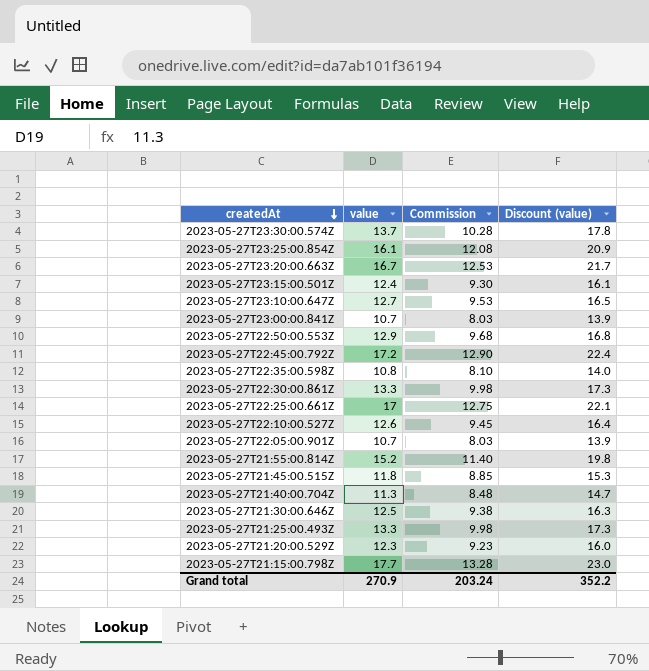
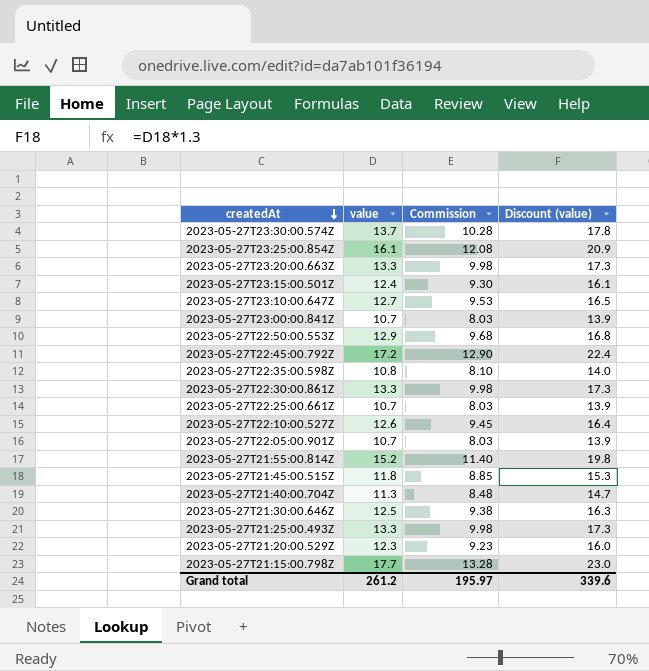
2023-05-27T23:20:00.663Z | value: 16.7 -> 13.3
2023-05-27T23:20:00.663Z | Commission: 12.53 -> 9.98
2023-05-27T23:20:00.663Z | Discount (value): 21.7 -> 17.3
2023-05-27T22:25:00.661Z | value: 17 -> 10.7
2023-05-27T22:25:00.661Z | Commission: 12.75 -> 8.03
2023-05-27T22:25:00.661Z | Discount (value): 22.1 -> 13.9
Grand total | value: 270.9 -> 261.2
Grand total | Commission: 203.24 -> 195.97
Grand total | Discount (value): 352.2 -> 339.6

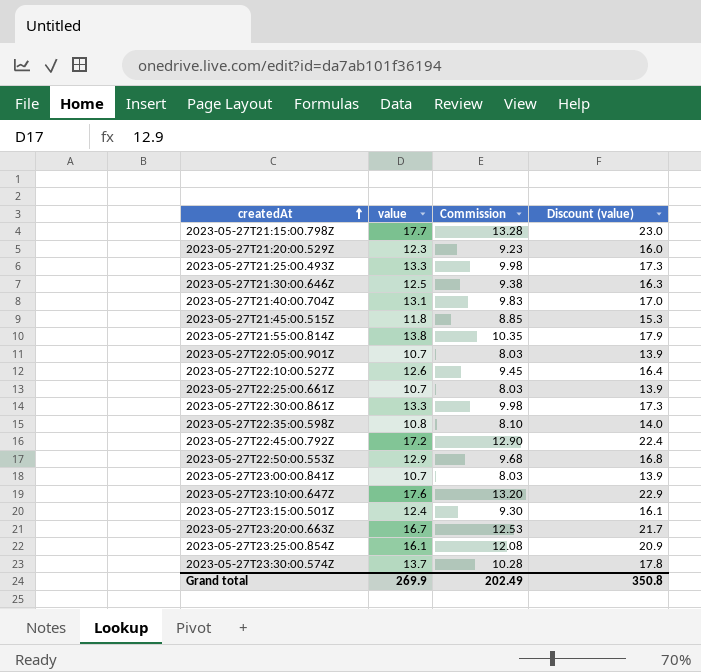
row order: createdAt descending -> createdAt ascending
2023-05-27T21:40:00.704Z | value: 11.3 -> 13.1
2023-05-27T21:40:00.704Z | Commission: 8.48 -> 9.83
2023-05-27T21:40:00.704Z | Discount (value): 14.7 -> 17.0
2023-05-27T21:55:00.814Z | value: 15.2 -> 13.8
2023-05-27T21:55:00.814Z | Commission: 11.40 -> 10.35
2023-05-27T21:55:00.814Z | Discount (value): 19.8 -> 17.9
2023-05-27T23:10:00.647Z | value: 12.7 -> 17.6
2023-05-27T23:10:00.647Z | Commission: 9.53 -> 13.20
2023-05-27T23:10:00.647Z | Discount (value): 16.5 -> 22.9
2023-05-27T23:20:00.663Z | value: 13.3 -> 16.7
2023-05-27T23:20:00.663Z | Commission: 9.98 -> 12.53
2023-05-27T23:20:00.663Z | Discount (value): 17.3 -> 21.7
Grand total | value: 261.2 -> 269.9
Grand total | Commission: 195.97 -> 202.49
Grand total | Discount (value): 339.6 -> 350.8

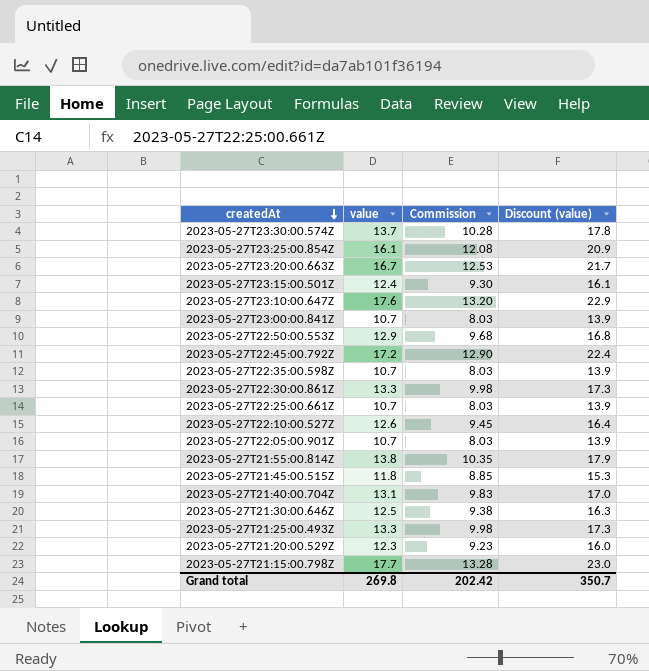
row order: createdAt ascending -> createdAt descending
2023-05-27T22:35:00.598Z | value: 10.8 -> 10.7
2023-05-27T22:35:00.598Z | Commission: 8.10 -> 8.03
2023-05-27T22:35:00.598Z | Discount (value): 14.0 -> 13.9
Grand total | value: 269.9 -> 269.8
Grand total | Commission: 202.49 -> 202.42
Grand total | Discount (value): 350.8 -> 350.7

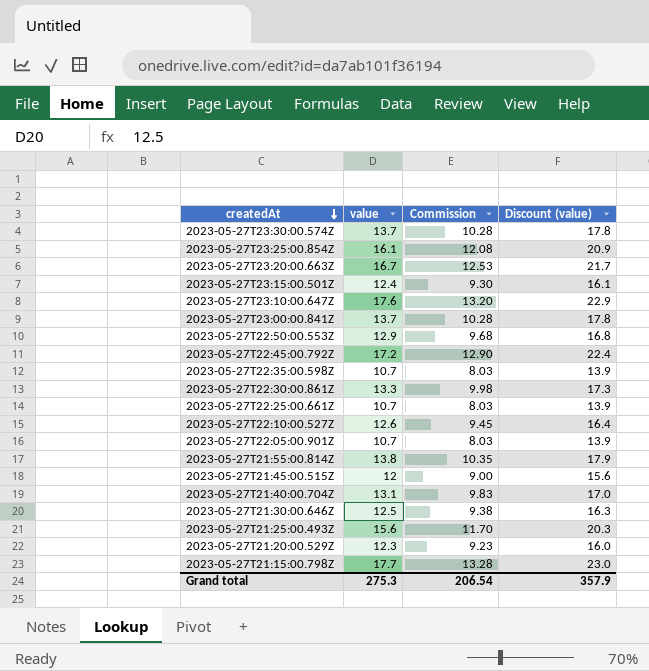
2023-05-27T23:00:00.841Z | value: 10.7 -> 13.7
2023-05-27T23:00:00.841Z | Commission: 8.03 -> 10.28
2023-05-27T23:00:00.841Z | Discount (value): 13.9 -> 17.8
2023-05-27T21:45:00.515Z | value: 11.8 -> 12
2023-05-27T21:45:00.515Z | Commission: 8.85 -> 9.00
2023-05-27T21:45:00.515Z | Discount (value): 15.3 -> 15.6
2023-05-27T21:25:00.493Z | value: 13.3 -> 15.6
2023-05-27T21:25:00.493Z | Commission: 9.98 -> 11.70
2023-05-27T21:25:00.493Z | Discount (value): 17.3 -> 20.3
Grand total | value: 269.8 -> 275.3
Grand total | Commission: 202.42 -> 206.54
Grand total | Discount (value): 350.7 -> 357.9

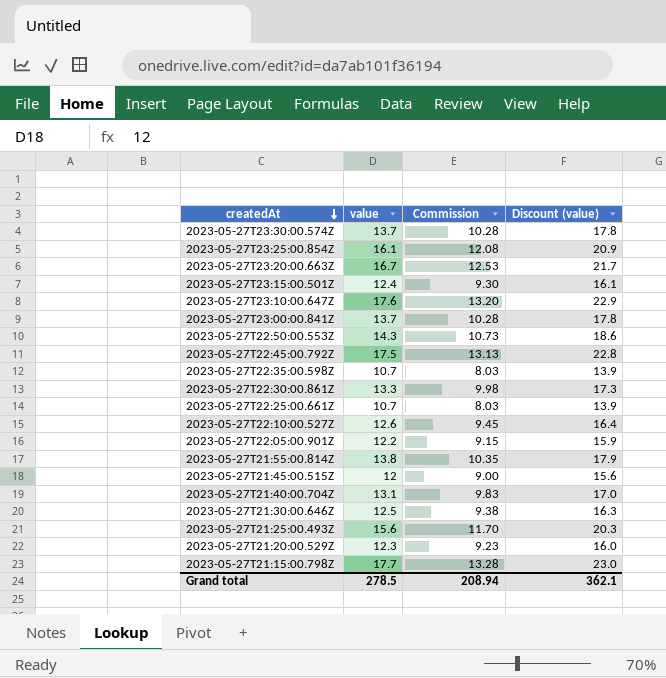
2023-05-27T22:50:00.553Z | value: 12.9 -> 14.3
2023-05-27T22:50:00.553Z | Commission: 9.68 -> 10.73
2023-05-27T22:50:00.553Z | Discount (value): 16.8 -> 18.6
2023-05-27T22:45:00.792Z | value: 17.2 -> 17.5
2023-05-27T22:45:00.792Z | Commission: 12.90 -> 13.13
2023-05-27T22:45:00.792Z | Discount (value): 22.4 -> 22.8
2023-05-27T22:05:00.901Z | value: 10.7 -> 12.2
2023-05-27T22:05:00.901Z | Commission: 8.03 -> 9.15
2023-05-27T22:05:00.901Z | Discount (value): 13.9 -> 15.9
Grand total | value: 275.3 -> 278.5
Grand total | Commission: 206.54 -> 208.94
Grand total | Discount (value): 357.9 -> 362.1

